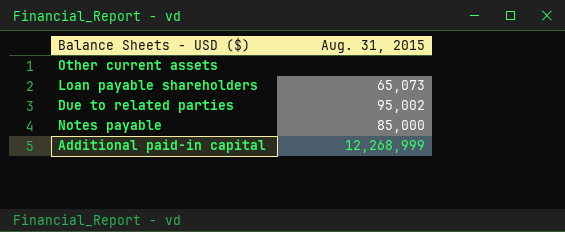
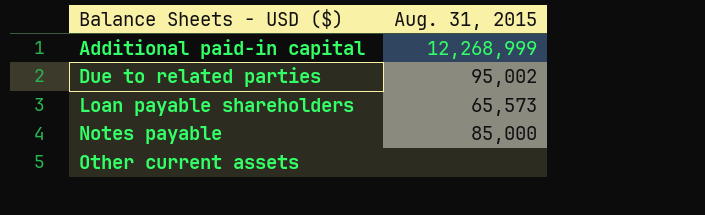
row order: none -> Balance Sheets - USD ($) ascending
Loan payable shareholders | Aug. 31, 2015: 65,073 -> 65,573

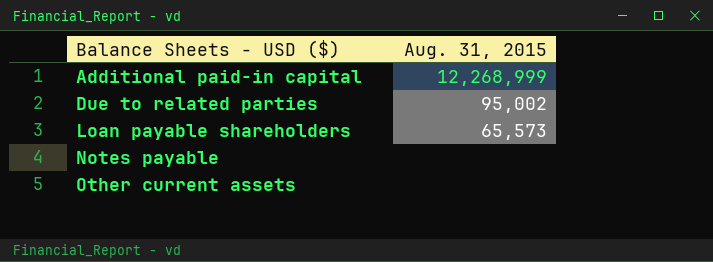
Notes payable | Aug. 31, 2015: 85,000 -> none

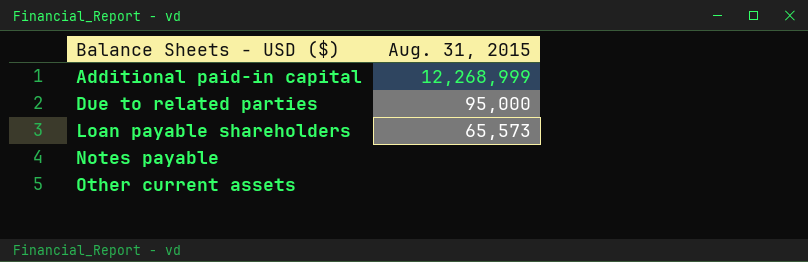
Due to related parties | Aug. 31, 2015: 95,002 -> 95,000

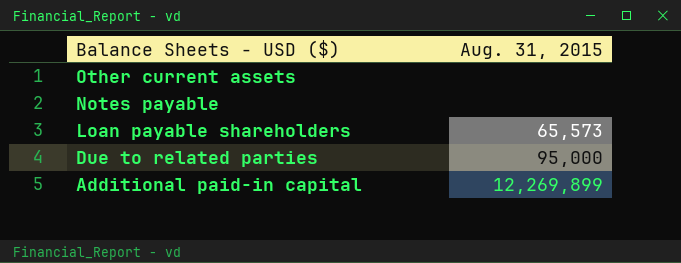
row order: Balance Sheets - USD ($) ascending -> Balance Sheets - USD ($) descending
Additional paid-in capital | Aug. 31, 2015: 12,268,999 -> 12,269,899

